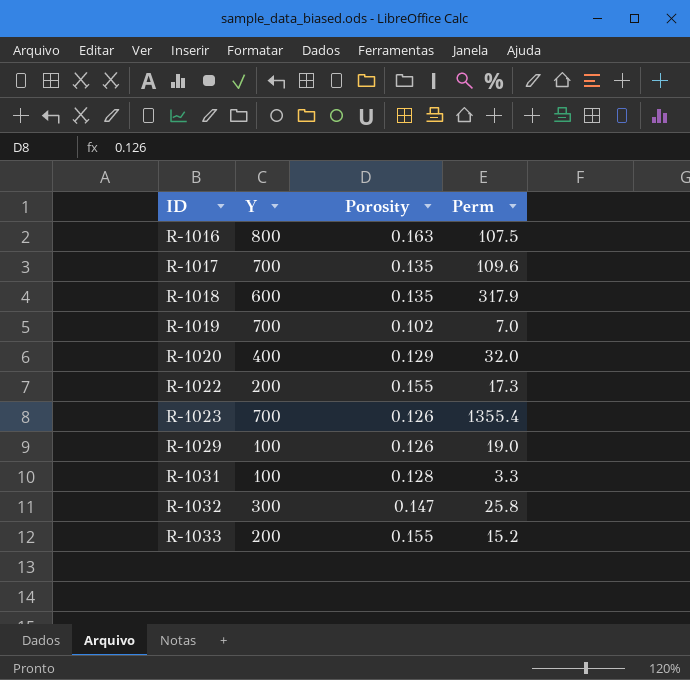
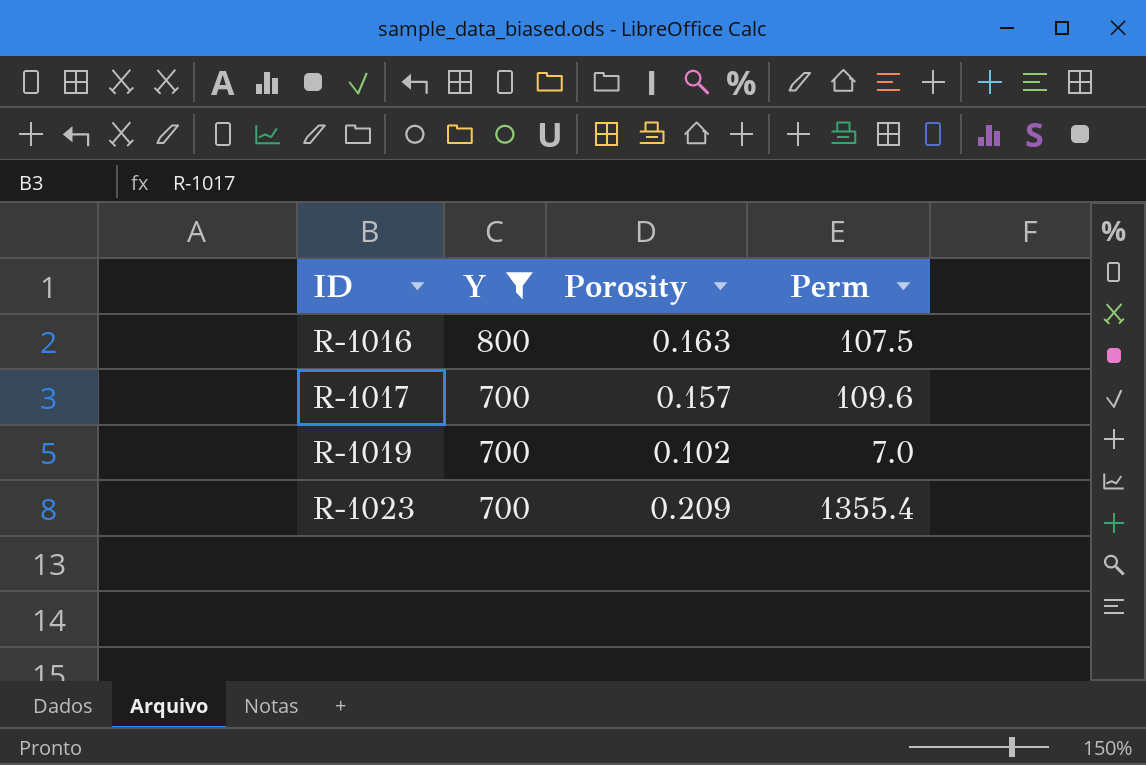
filter: none -> Y >= 700
R-1017 | Porosity: 0.135 -> 0.157
R-1023 | Porosity: 0.126 -> 0.209

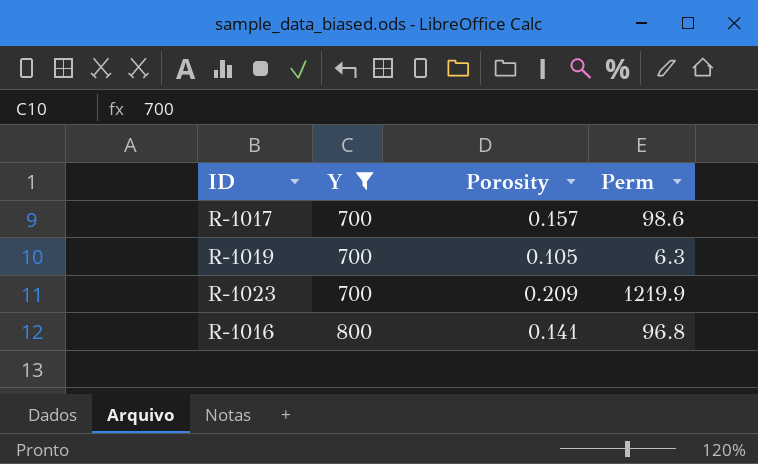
row order: ID ascending -> Y ascending
R-1017 | Perm: 109.6 -> 98.6
R-1019 | Porosity: 0.102 -> 0.105
R-1019 | Perm: 7.0 -> 6.3
R-1023 | Perm: 1355.4 -> 1219.9
R-1016 | Porosity: 0.163 -> 0.141
R-1016 | Perm: 107.5 -> 96.8

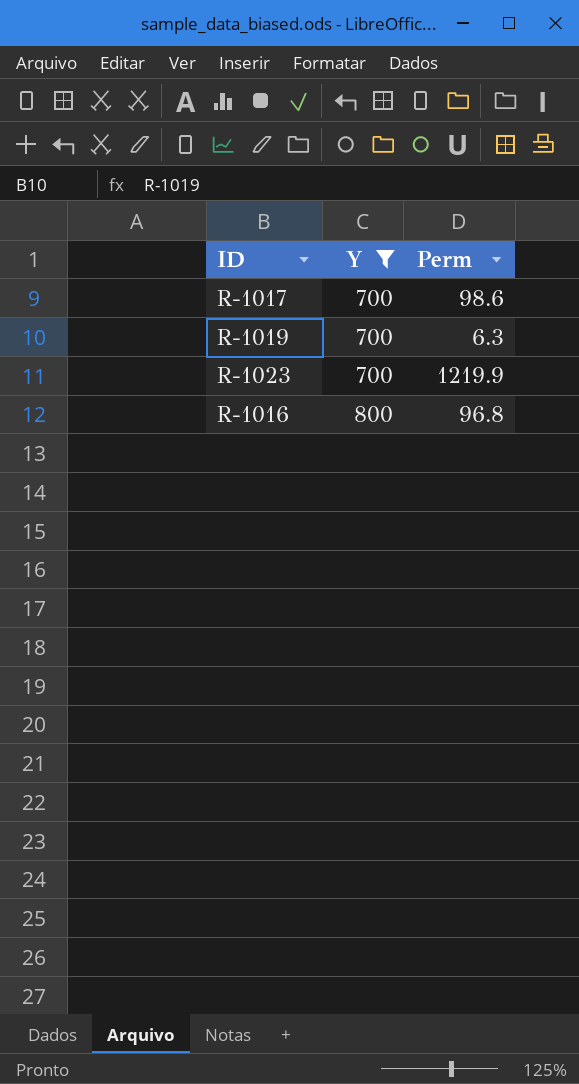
column Porosity | position: 3 -> none

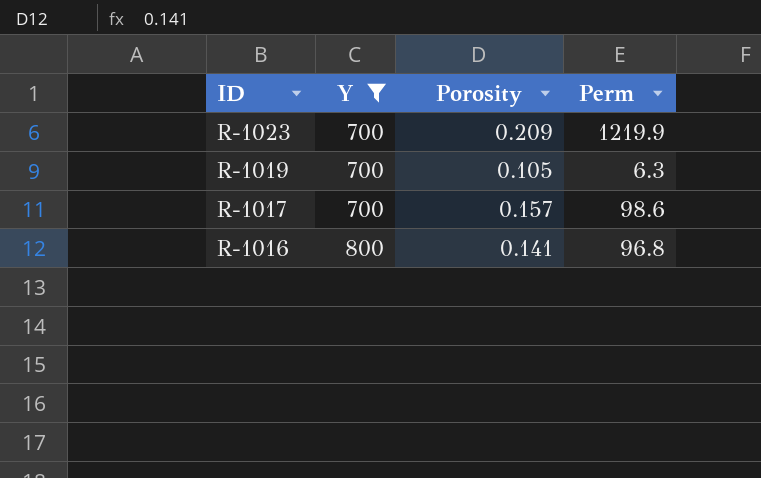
row order: Y ascending -> ID descending
column Porosity | position: none -> 3

